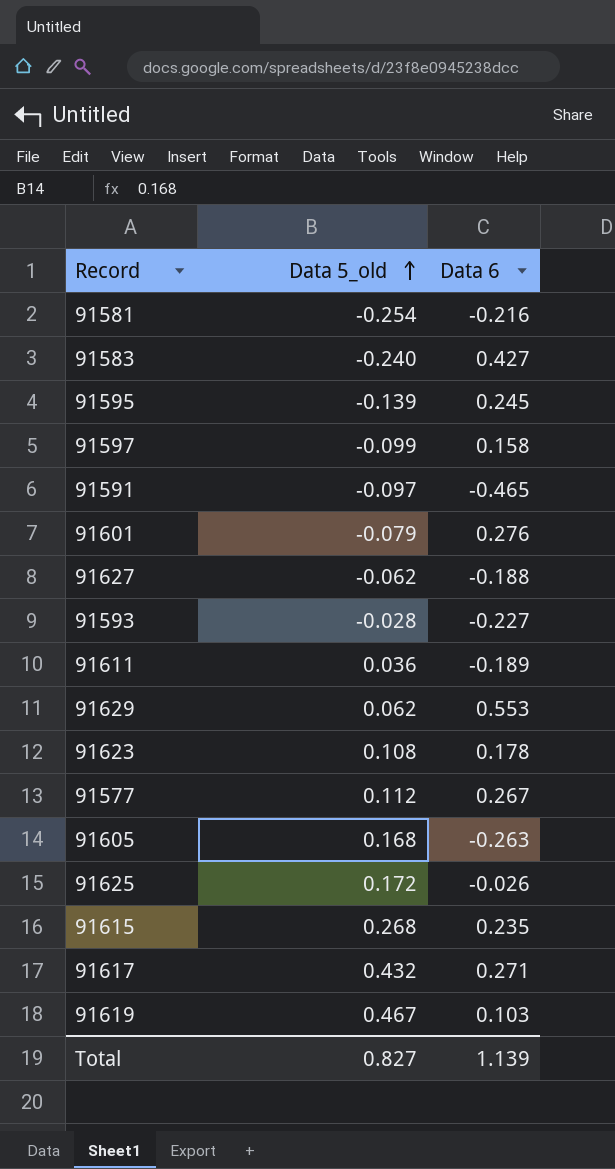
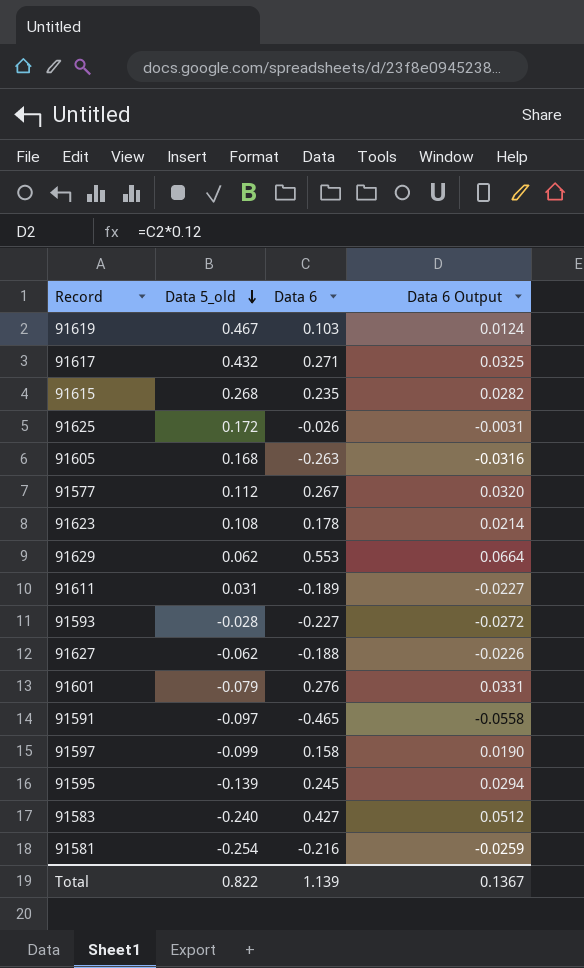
row order: Data 5_old ascending -> Data 5_old descending
column Data 6 Output | formula: none -> [Data 6] * 0.12
91611 | Data 5_old: 0.036 -> 0.031
Total | Data 5_old: 0.827 -> 0.822

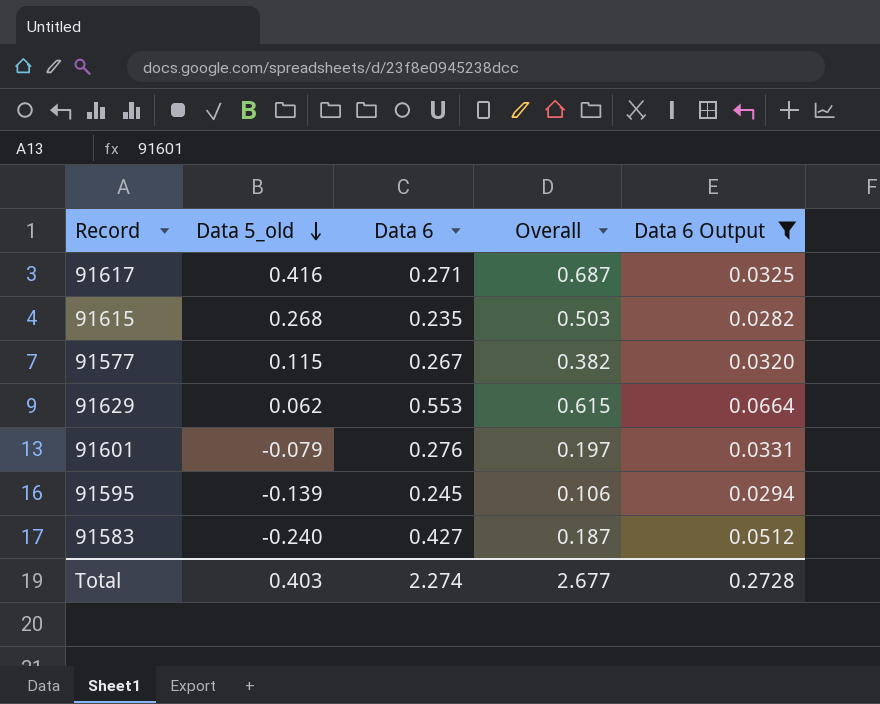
filter: none -> Data 6 Output >= 0.0282
column Overall | formula: none -> [Data 5_old] + [Data 6]
91617 | Data 5_old: 0.432 -> 0.416
91577 | Data 5_old: 0.112 -> 0.115
Total | Data 5_old: 0.822 -> 0.403
Total | Data 6: 1.139 -> 2.274
Total | Data 6 Output: 0.1367 -> 0.2728

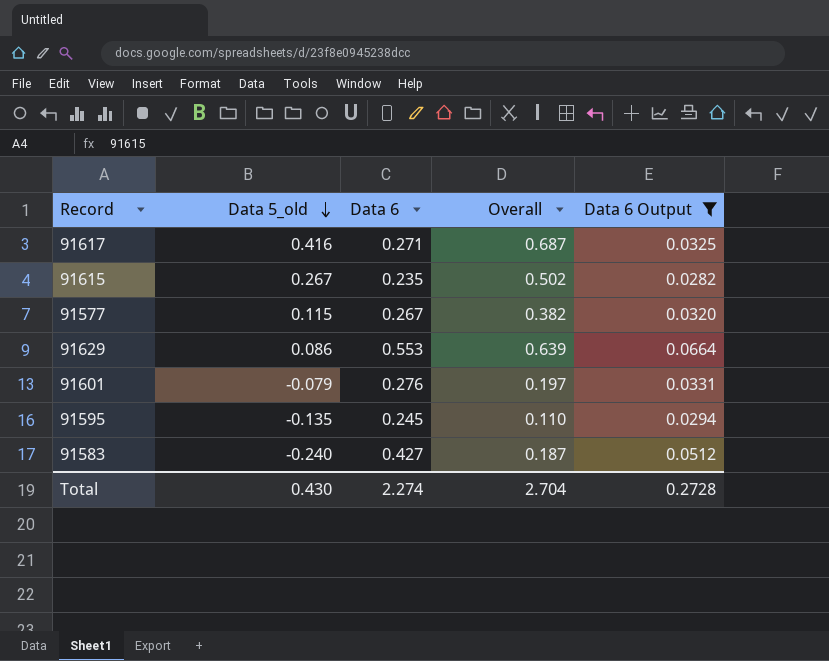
91615 | Data 5_old: 0.268 -> 0.267
91615 | Overall: 0.503 -> 0.502
91629 | Data 5_old: 0.062 -> 0.086
91629 | Overall: 0.615 -> 0.639
91595 | Data 5_old: -0.139 -> -0.135
91595 | Overall: 0.106 -> 0.110
Total | Data 5_old: 0.403 -> 0.430
Total | Overall: 2.677 -> 2.704

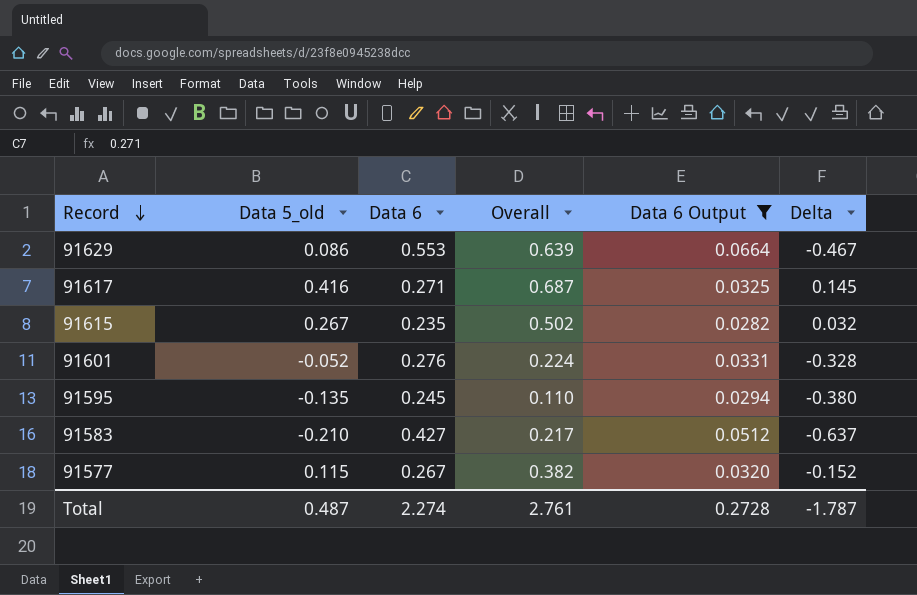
row order: Data 5_old descending -> Record descending
column Delta | formula: none -> [Data 5_old] - [Data 6]
91601 | Data 5_old: -0.079 -> -0.052
91601 | Overall: 0.197 -> 0.224
91583 | Data 5_old: -0.240 -> -0.210
91583 | Overall: 0.187 -> 0.217
Total | Data 5_old: 0.430 -> 0.487
Total | Overall: 2.704 -> 2.761

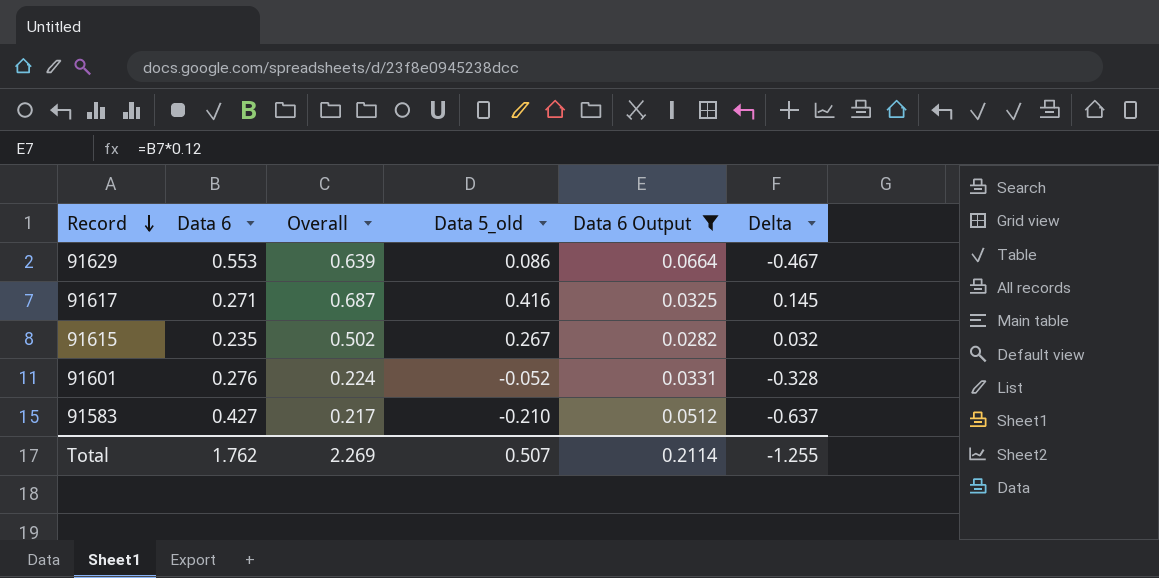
column Data 5_old | position: 2 -> 4
row 91595: -0.135 | 0.245 | 0.110 | 0.0294 | -0.380 -> none
row 91577: 0.115 | 0.267 | 0.382 | 0.0320 | -0.152 -> none
Total | Data 6: 2.274 -> 1.762
Total | Overall: 2.761 -> 2.269
Total | Data 5_old: 0.487 -> 0.507
Total | Data 6 Output: 0.2728 -> 0.2114
Total | Delta: -1.787 -> -1.255

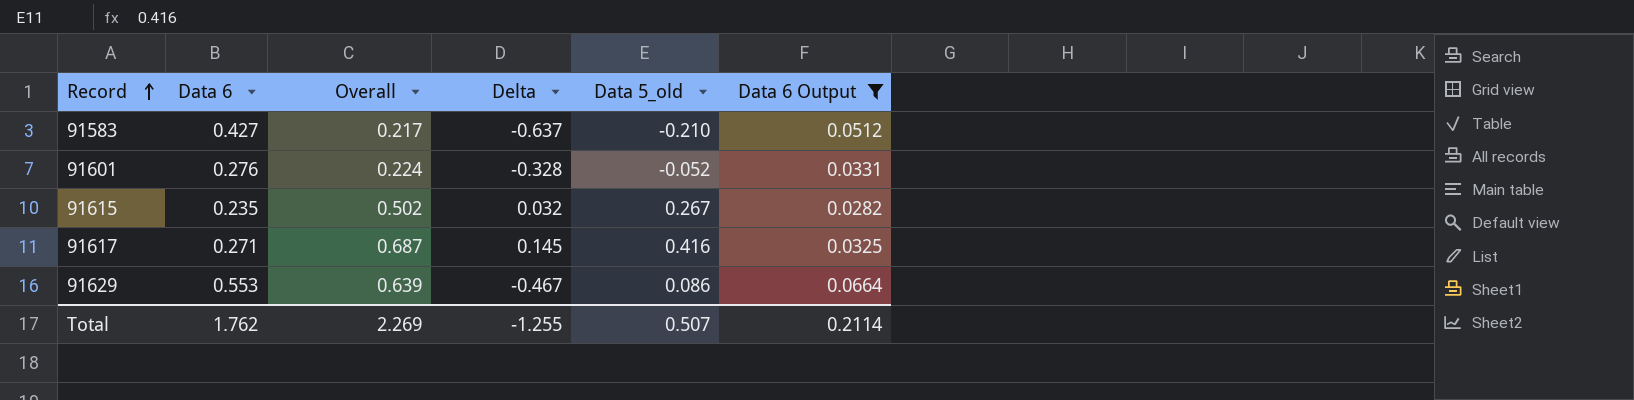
row order: Record descending -> Record ascending
column Delta | position: 6 -> 4

